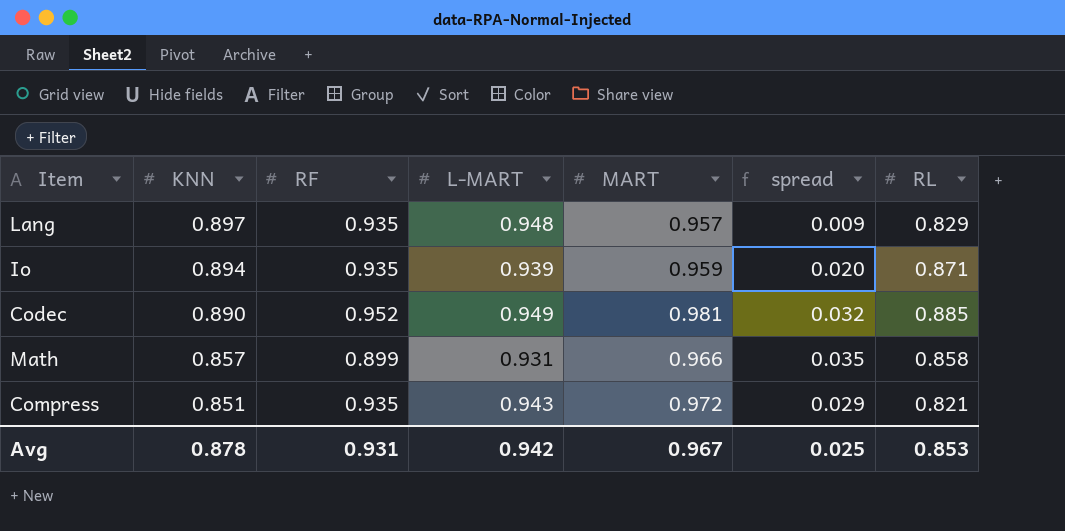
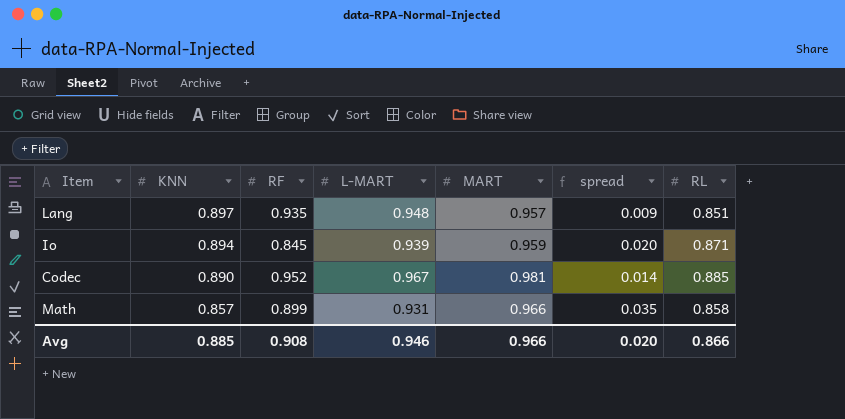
row Compress: 0.851 | 0.935 | 0.943 | 0.972 | 0.029 | 0.821 -> none
Lang | RL: 0.829 -> 0.851
Io | RF: 0.935 -> 0.845
Codec | L-MART: 0.949 -> 0.967
Codec | spread: 0.032 -> 0.014
Avg | KNN: 0.878 -> 0.885
Avg | RF: 0.931 -> 0.908
Avg | L-MART: 0.942 -> 0.946
Avg | MART: 0.967 -> 0.966
Avg | spread: 0.025 -> 0.020
Avg | RL: 0.853 -> 0.866

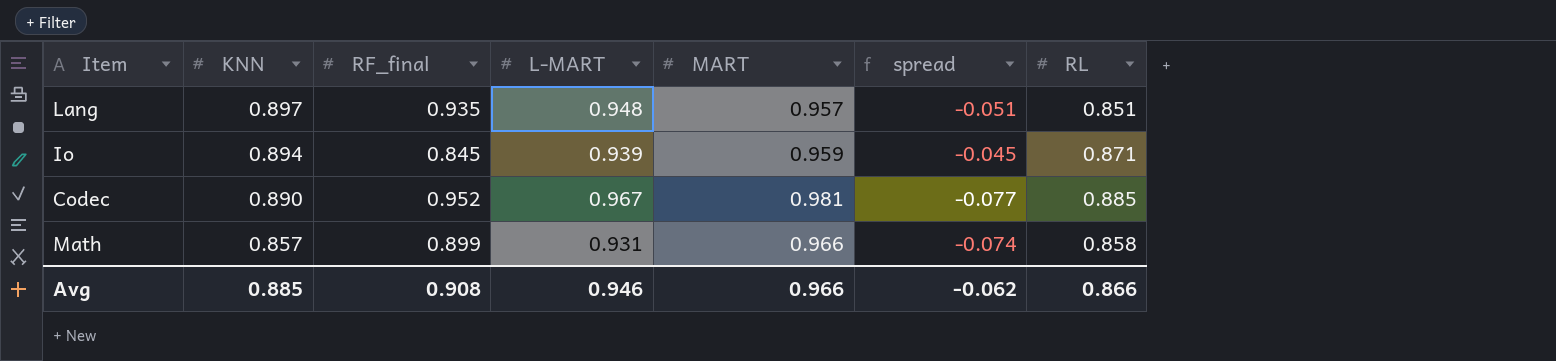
column name: RF -> RF_final
column spread | formula: [MART] - [L-MART] -> [KNN] - [L-MART]
Avg | spread: 0.020 -> -0.062

